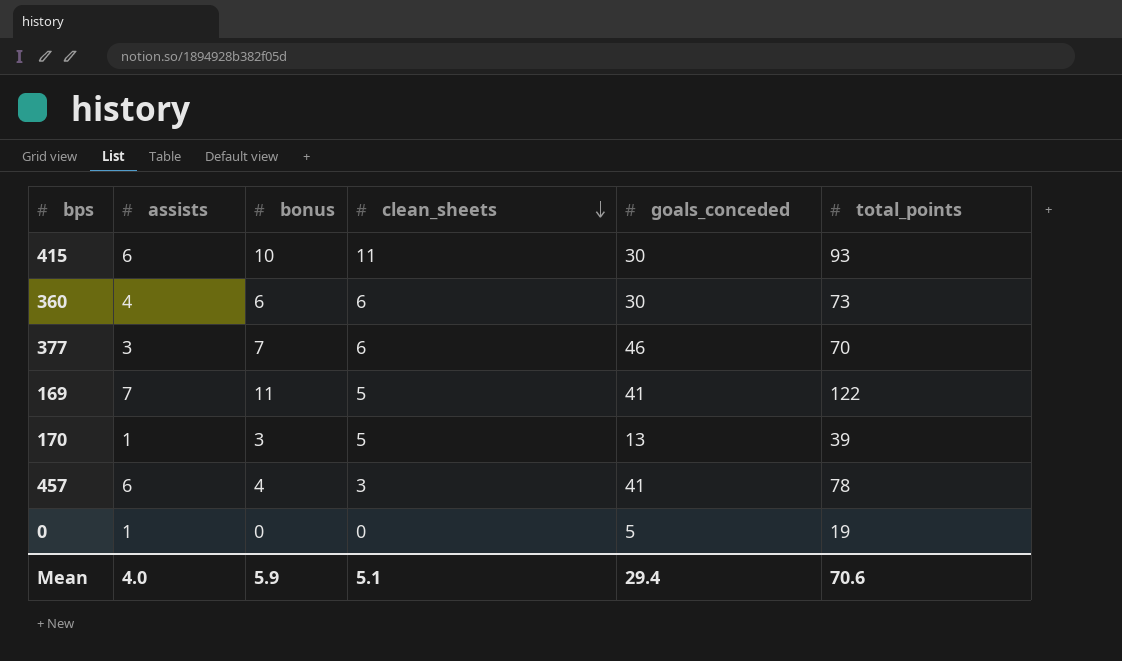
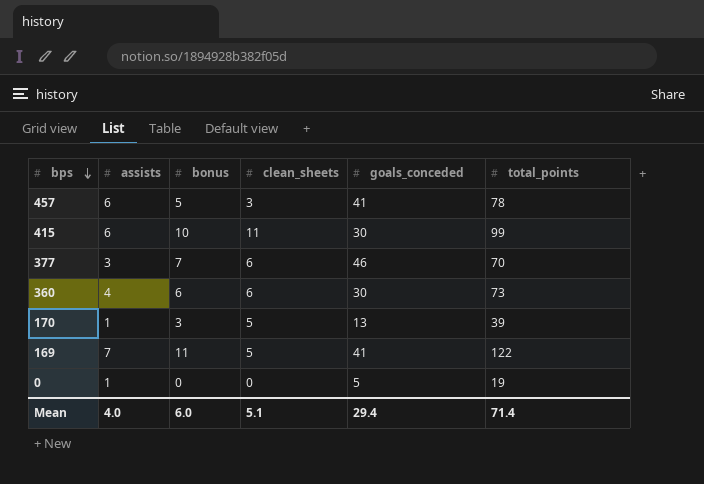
row order: clean_sheets descending -> bps descending
457 | bonus: 4 -> 5
415 | total_points: 93 -> 99
Mean | bonus: 5.9 -> 6.0
Mean | total_points: 70.6 -> 71.4

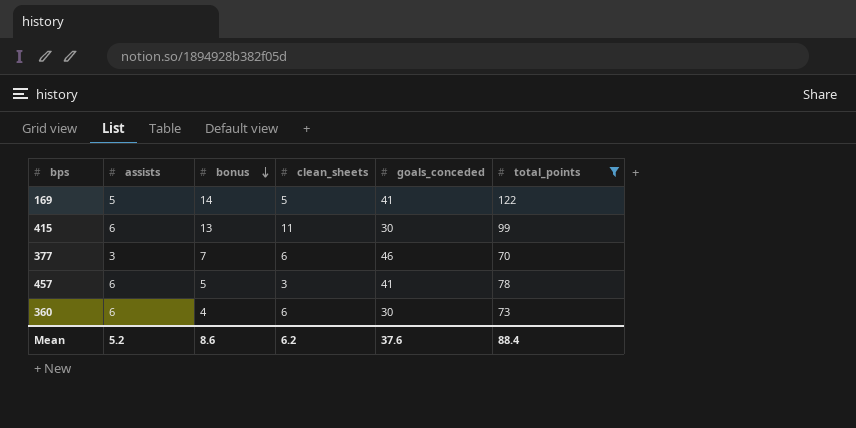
filter: none -> total_points >= 70
row order: bps descending -> bonus descending
169 | assists: 7 -> 5
169 | bonus: 11 -> 14
415 | bonus: 10 -> 13
360 | assists: 4 -> 6
360 | bonus: 6 -> 4
Mean | assists: 4.0 -> 5.2
Mean | bonus: 6.0 -> 8.6
Mean | clean_sheets: 5.1 -> 6.2
Mean | goals_conceded: 29.4 -> 37.6
Mean | total_points: 71.4 -> 88.4

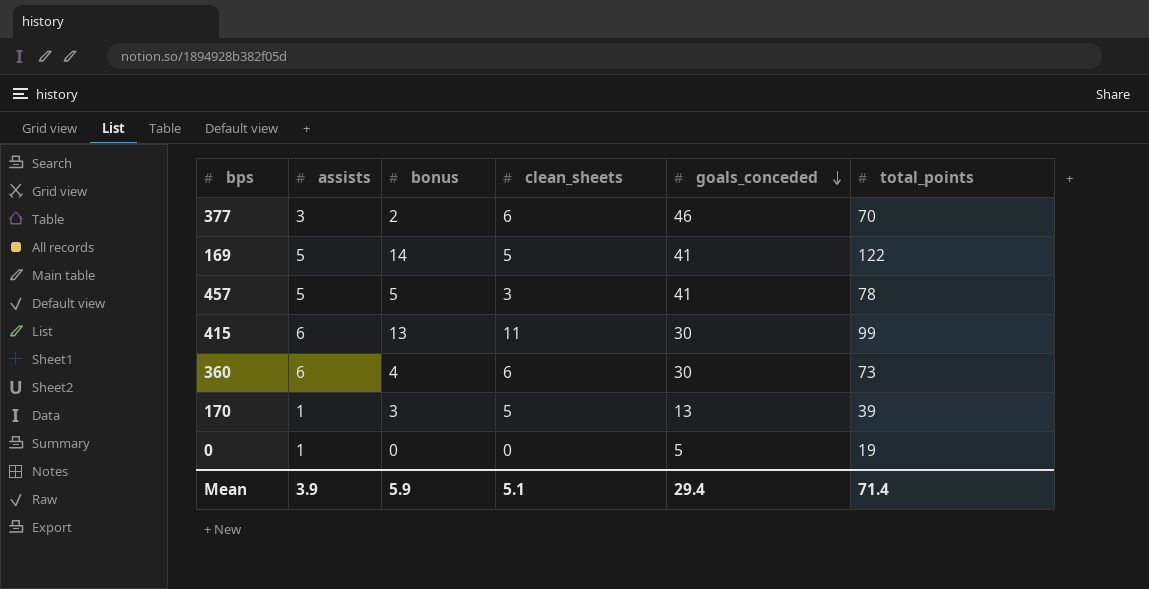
filter: total_points >= 70 -> none
row order: bonus descending -> goals_conceded descending
377 | bonus: 7 -> 2
457 | assists: 6 -> 5
Mean | assists: 5.2 -> 3.9
Mean | bonus: 8.6 -> 5.9
Mean | clean_sheets: 6.2 -> 5.1
Mean | goals_conceded: 37.6 -> 29.4
Mean | total_points: 88.4 -> 71.4

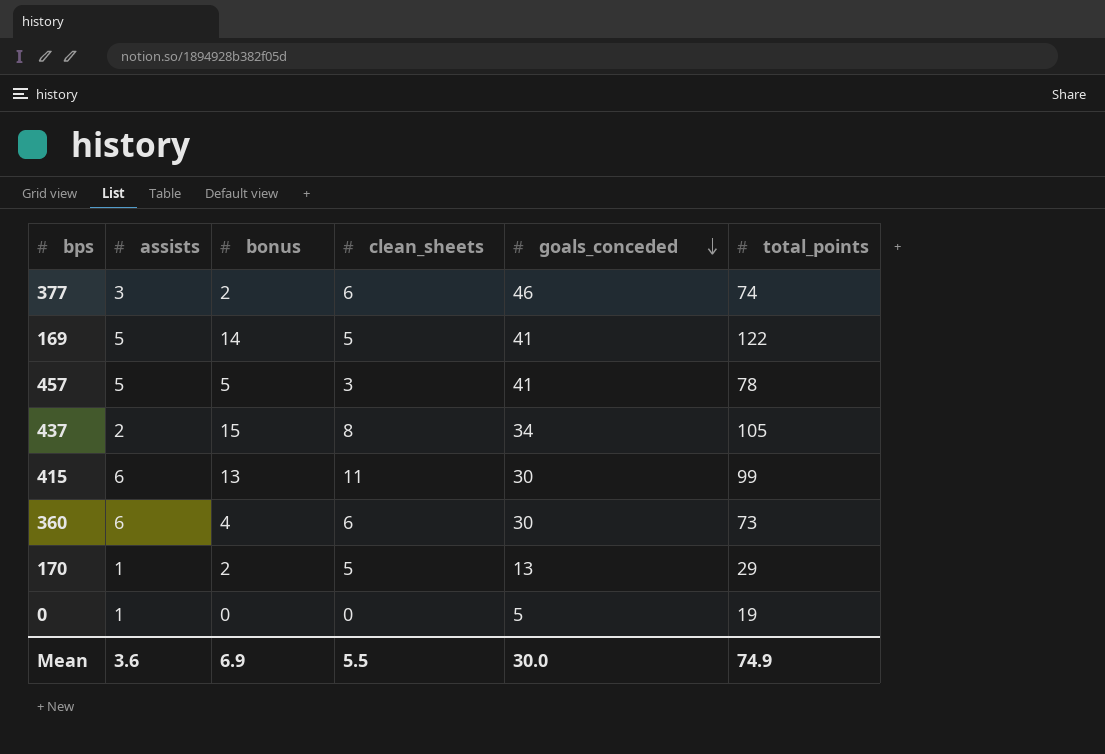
377 | total_points: 70 -> 74
row 437: none -> 2 | 15 | 8 | 34 | 105
170 | bonus: 3 -> 2
170 | total_points: 39 -> 29
Mean | assists: 3.9 -> 3.6
Mean | bonus: 5.9 -> 6.9
Mean | clean_sheets: 5.1 -> 5.5
Mean | goals_conceded: 29.4 -> 30.0
Mean | total_points: 71.4 -> 74.9

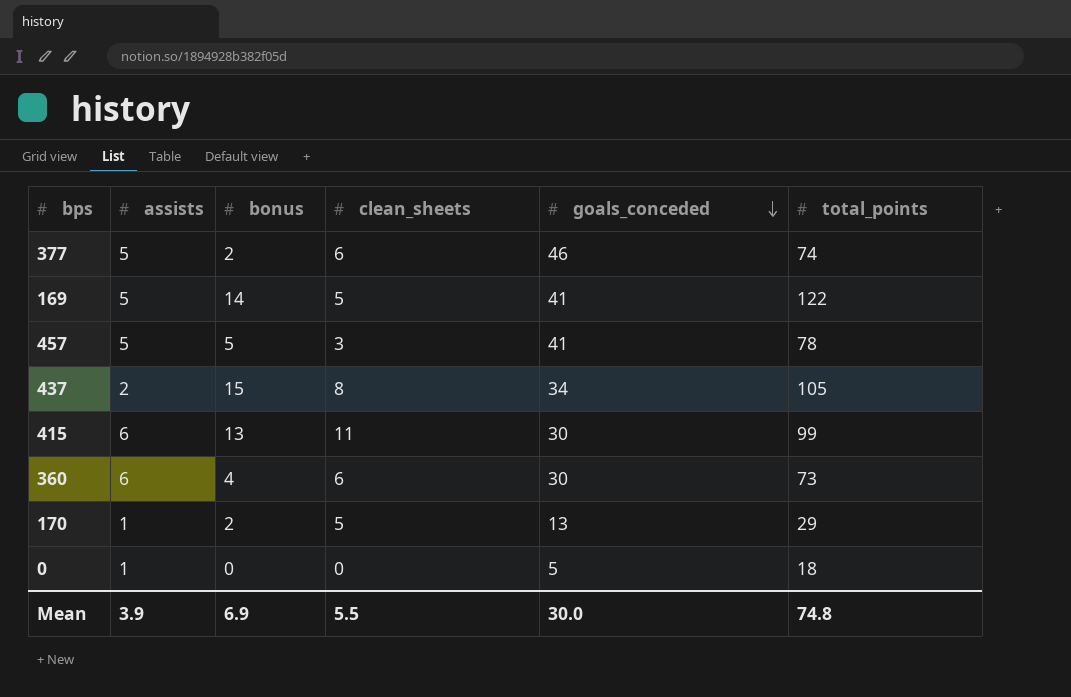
377 | assists: 3 -> 5
0 | total_points: 19 -> 18
Mean | assists: 3.6 -> 3.9
Mean | total_points: 74.9 -> 74.8

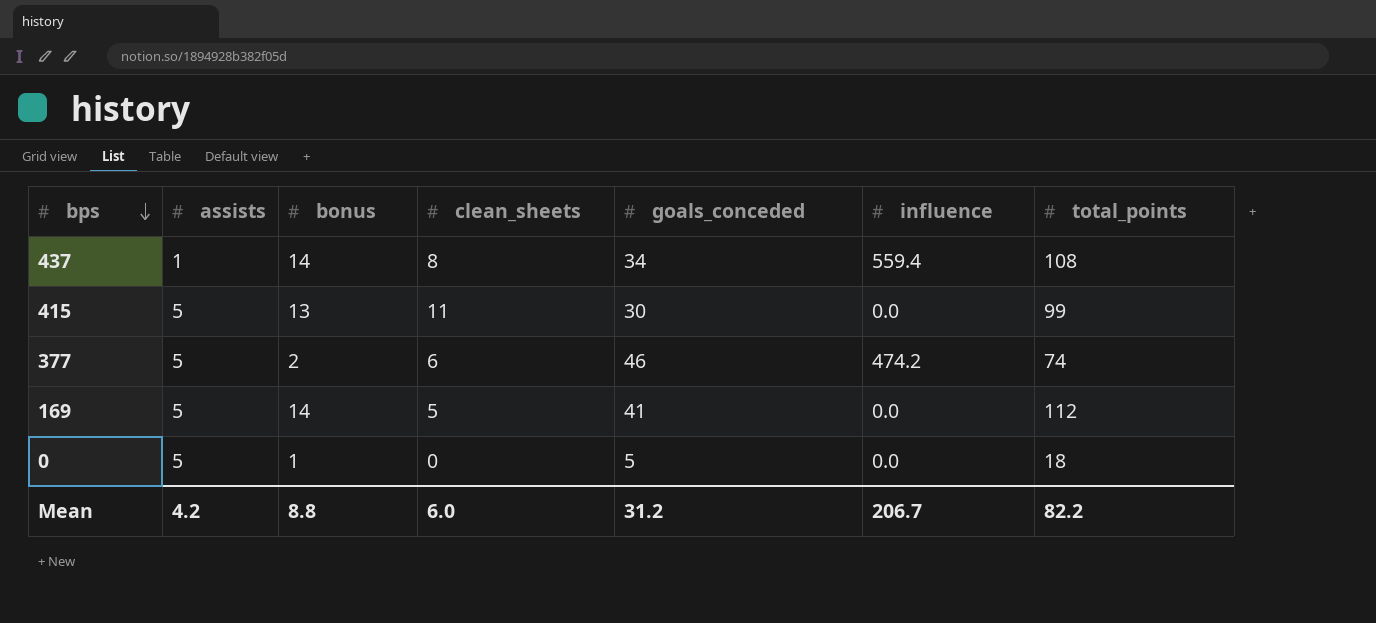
row order: goals_conceded descending -> bps descending
column influence | position: none -> 6
row 457: 5 | 5 | 3 | 41 | 78 -> none
row 360: 6 | 4 | 6 | 30 | 73 -> none
row 170: 1 | 2 | 5 | 13 | 29 -> none
437 | assists: 2 -> 1
437 | bonus: 15 -> 14
437 | total_points: 105 -> 108
415 | assists: 6 -> 5
169 | total_points: 122 -> 112
0 | assists: 1 -> 5
0 | bonus: 0 -> 1
Mean | assists: 3.9 -> 4.2
Mean | bonus: 6.9 -> 8.8
Mean | clean_sheets: 5.5 -> 6.0
Mean | goals_conceded: 30.0 -> 31.2
Mean | total_points: 74.8 -> 82.2

